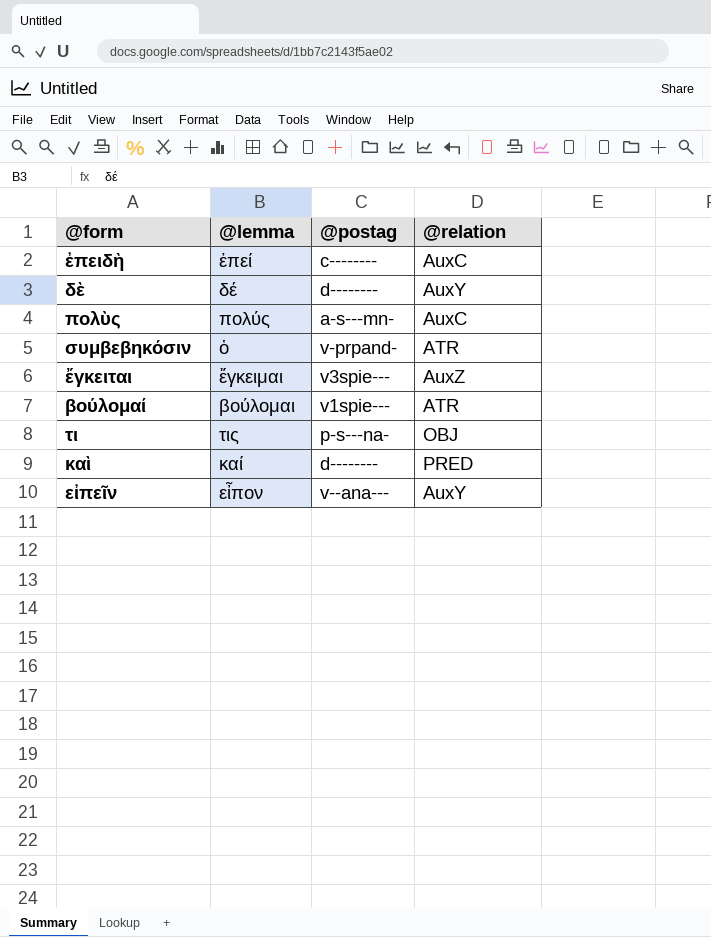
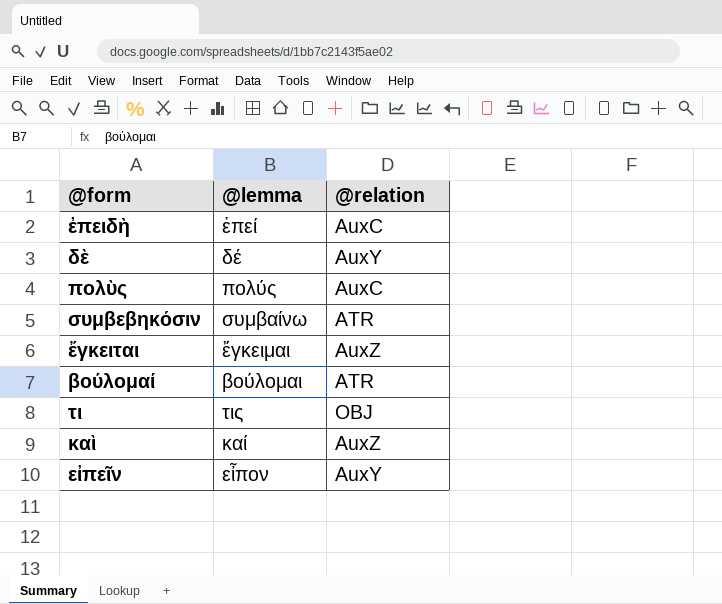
column @postag | position: 3 -> none
συμβεβηκόσιν | @lemma: ὁ -> συμβαίνω
καὶ | @relation: PRED -> AuxZ

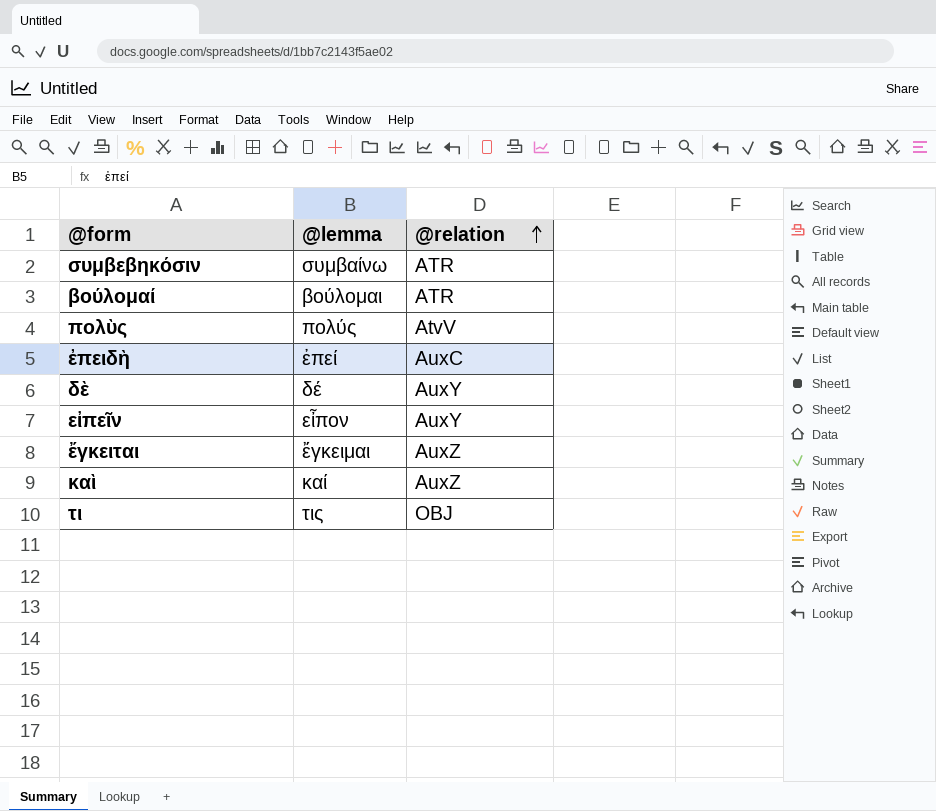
row order: none -> @relation ascending
πολὺς | @relation: AuxC -> AtvV

